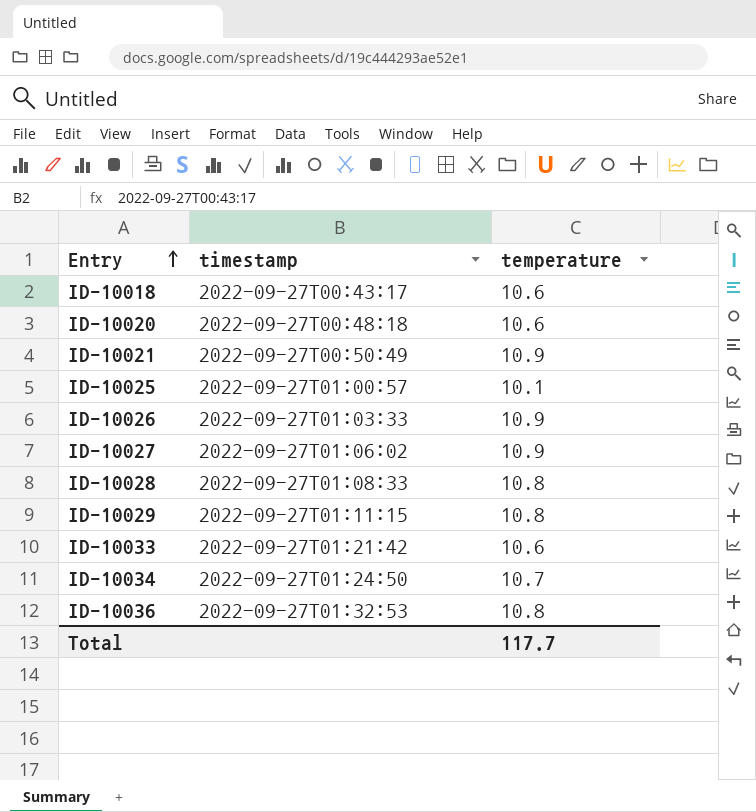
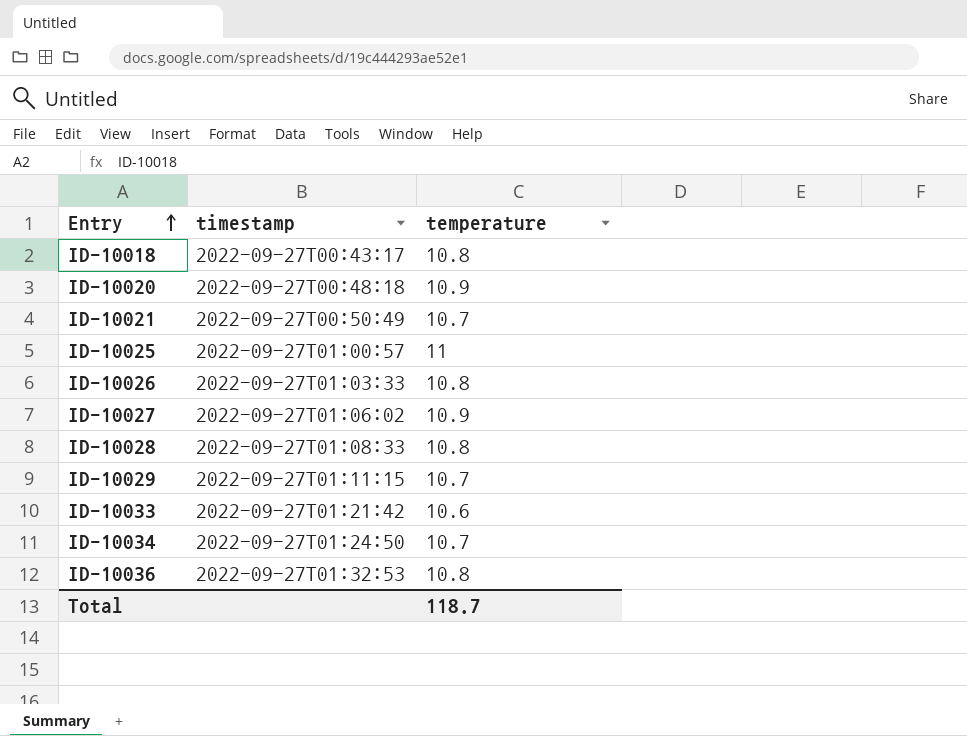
ID-10018 | temperature: 10.6 -> 10.8
ID-10020 | temperature: 10.6 -> 10.9
ID-10021 | temperature: 10.9 -> 10.7
ID-10025 | temperature: 10.1 -> 11
ID-10026 | temperature: 10.9 -> 10.8
ID-10029 | temperature: 10.8 -> 10.7
Total | temperature: 117.7 -> 118.7

